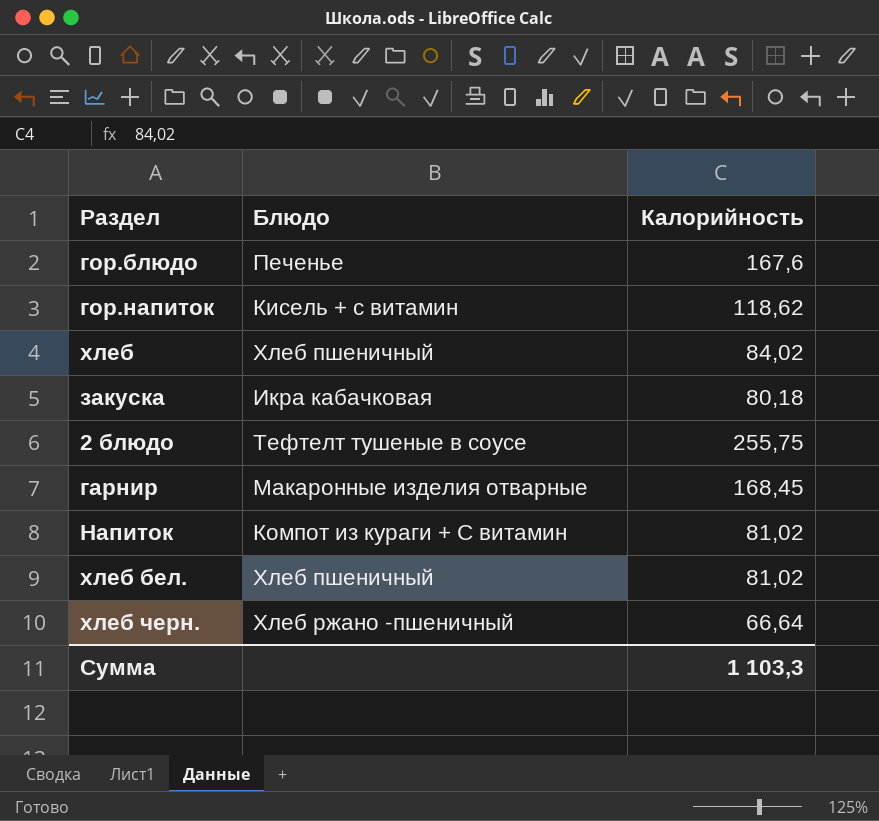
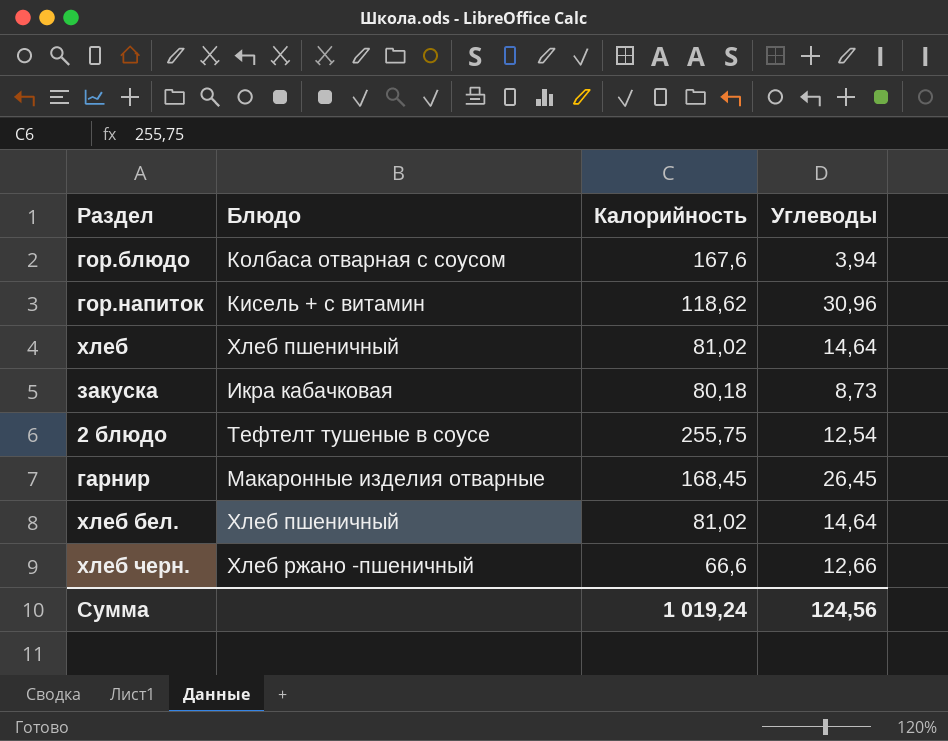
column Углеводы | position: none -> 4
row Напиток: Компот из кураги + С витамин | 81,02 -> none
гор.блюдо | Блюдо: Печенье -> Колбаса отварная с соусом
хлеб | Калорийность: 84,02 -> 81,02
хлеб черн. | Калорийность: 66,64 -> 66,6
Сумма | Калорийность: 1 103,3 -> 1 019,24

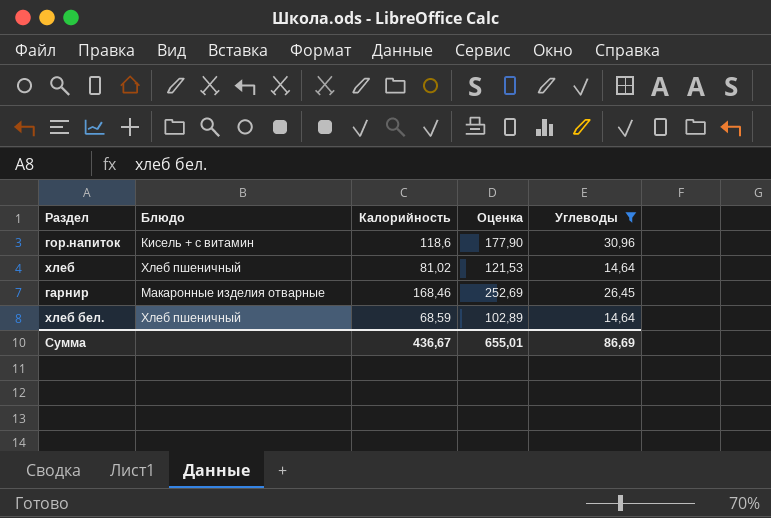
filter: none -> Углеводы >= 14,64
column Оценка | formula: none -> [Калорийность] * 1,5
гор.напиток | Калорийность: 118,62 -> 118,6
гарнир | Калорийность: 168,45 -> 168,46
хлеб бел. | Калорийность: 81,02 -> 68,59
Сумма | Калорийность: 1 019,24 -> 436,67
Сумма | Углеводы: 124,56 -> 86,69

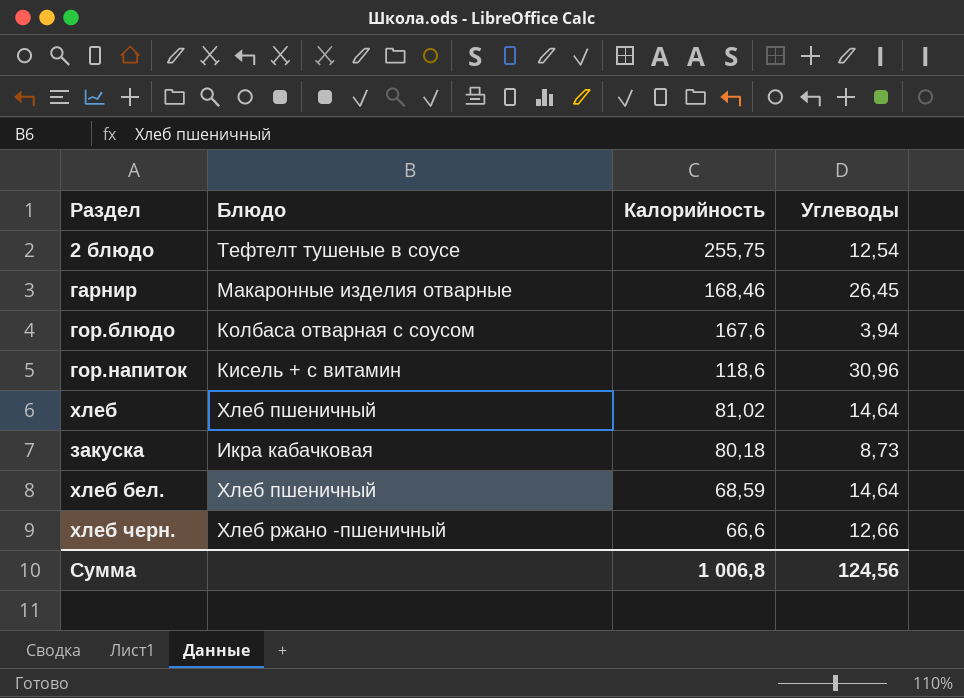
filter: Углеводы >= 14,64 -> none
row order: none -> Калорийность descending
column Оценка | formula: [Калорийность] * 1,5 -> none
Сумма | Калорийность: 436,67 -> 1 006,8
Сумма | Углеводы: 86,69 -> 124,56

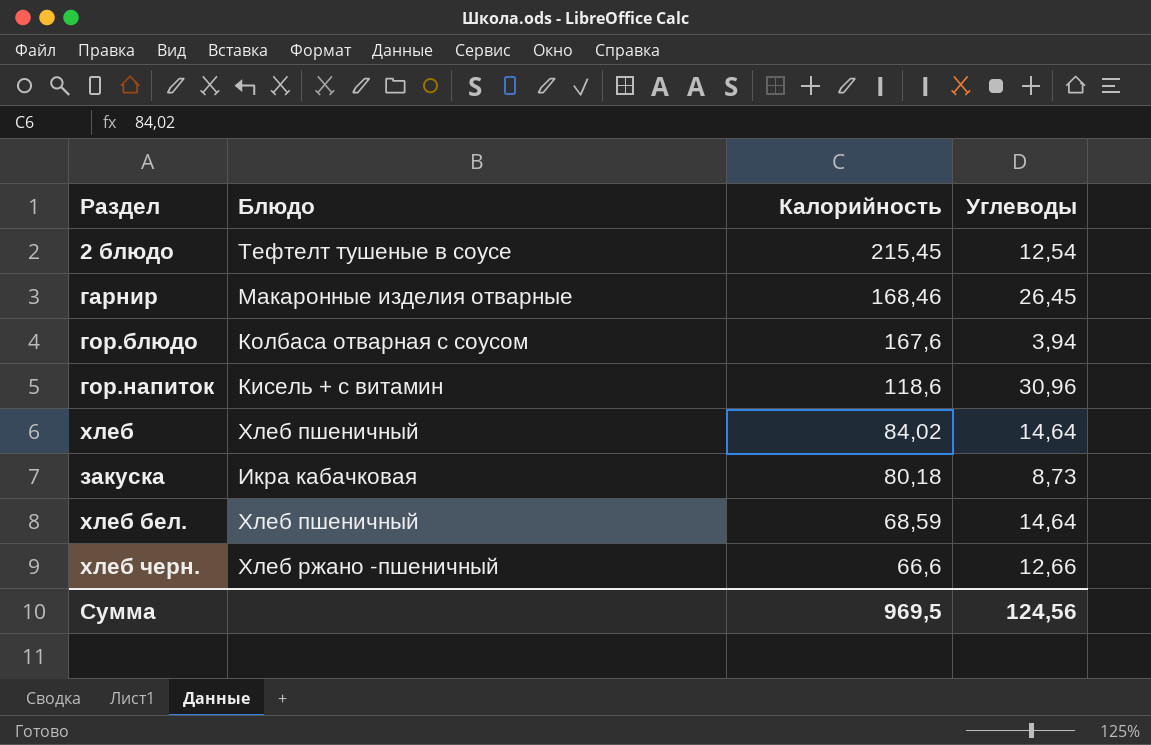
2 блюдо | Калорийность: 255,75 -> 215,45
хлеб | Калорийность: 81,02 -> 84,02
Сумма | Калорийность: 1 006,8 -> 969,5

